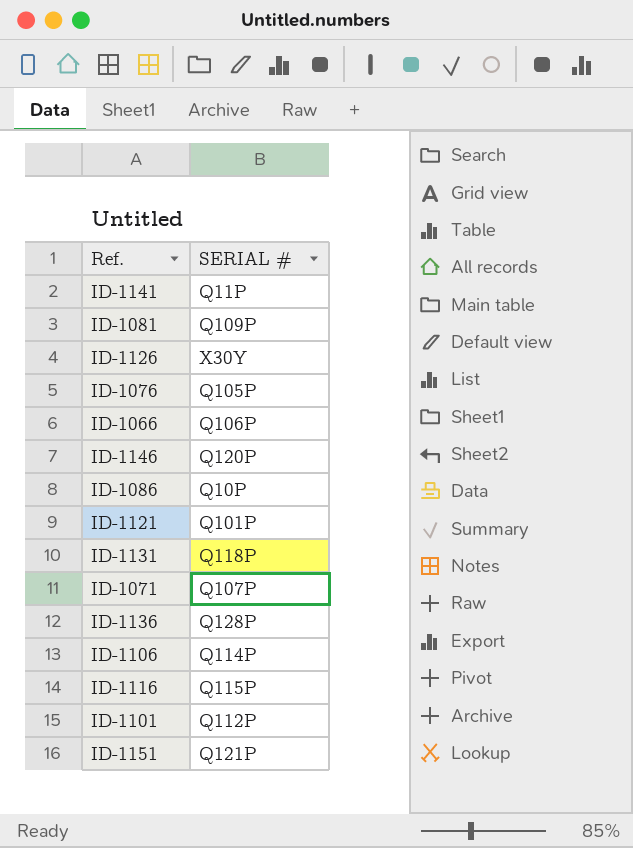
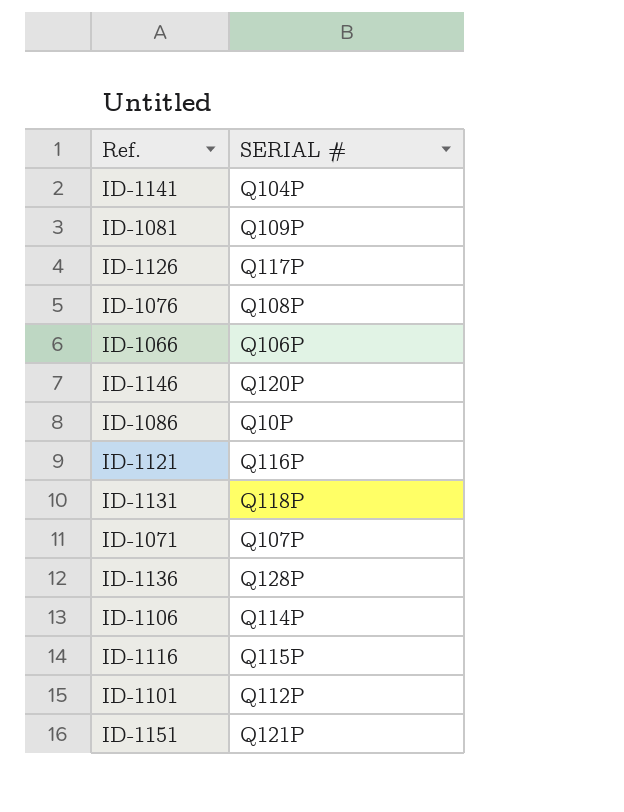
ID-1141 | SERIAL #: Q11P -> Q104P
ID-1126 | SERIAL #: X30Y -> Q117P
ID-1076 | SERIAL #: Q105P -> Q108P
ID-1121 | SERIAL #: Q101P -> Q116P

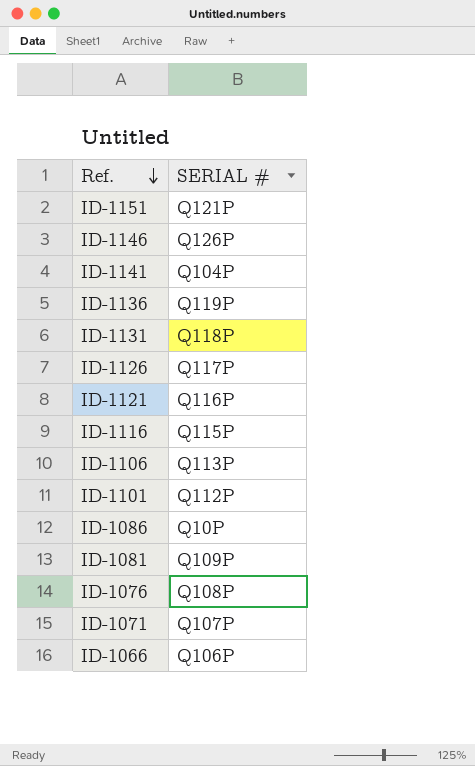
row order: none -> Ref. descending
ID-1146 | SERIAL #: Q120P -> Q126P
ID-1136 | SERIAL #: Q128P -> Q119P
ID-1106 | SERIAL #: Q114P -> Q113P

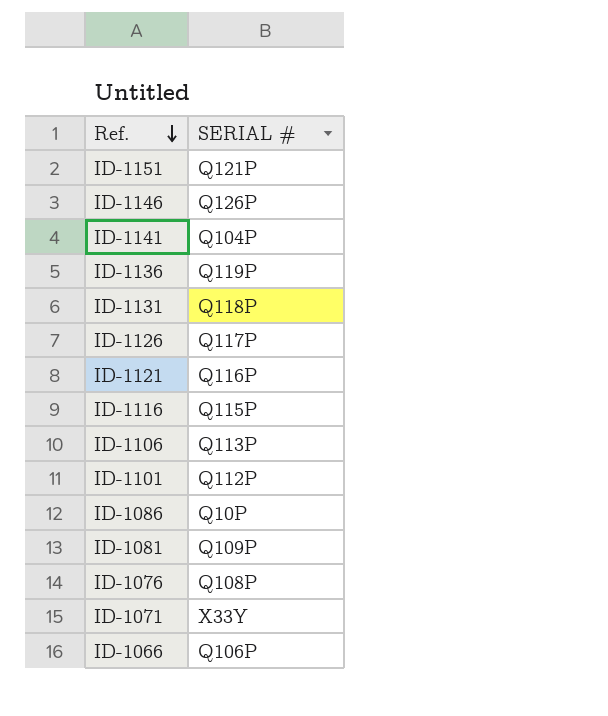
ID-1071 | SERIAL #: Q107P -> X33Y

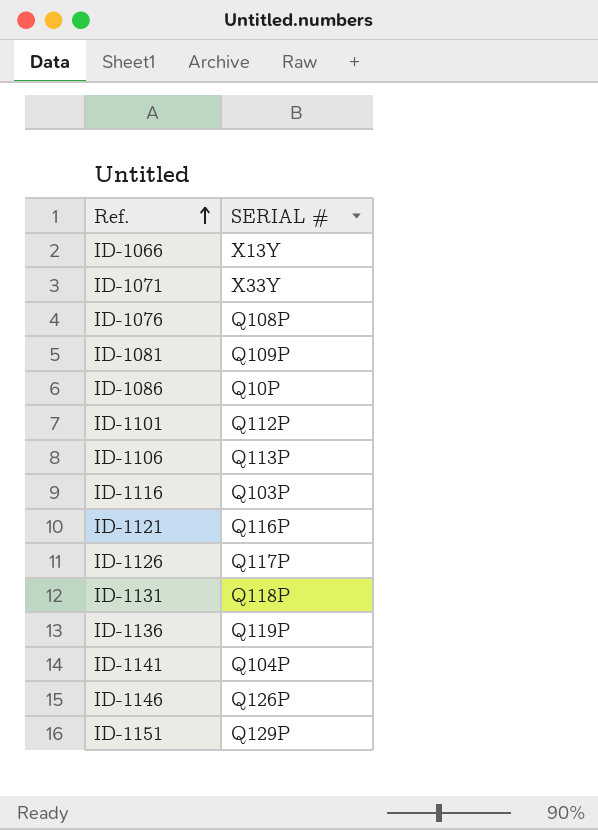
row order: Ref. descending -> Ref. ascending
ID-1066 | SERIAL #: Q106P -> X13Y
ID-1116 | SERIAL #: Q115P -> Q103P
ID-1151 | SERIAL #: Q121P -> Q129P

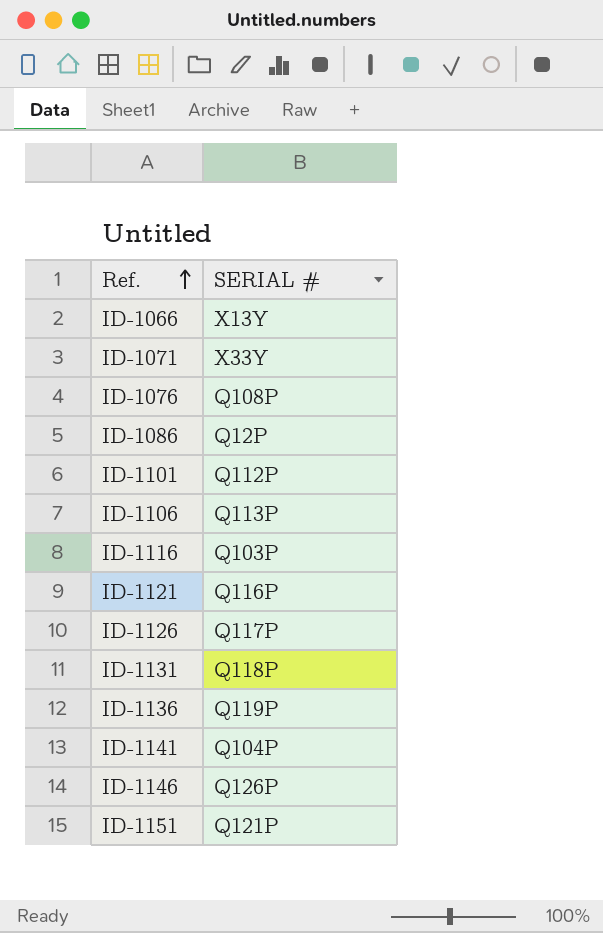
row ID-1081: Q109P -> none
ID-1086 | SERIAL #: Q10P -> Q12P
ID-1151 | SERIAL #: Q129P -> Q121P

